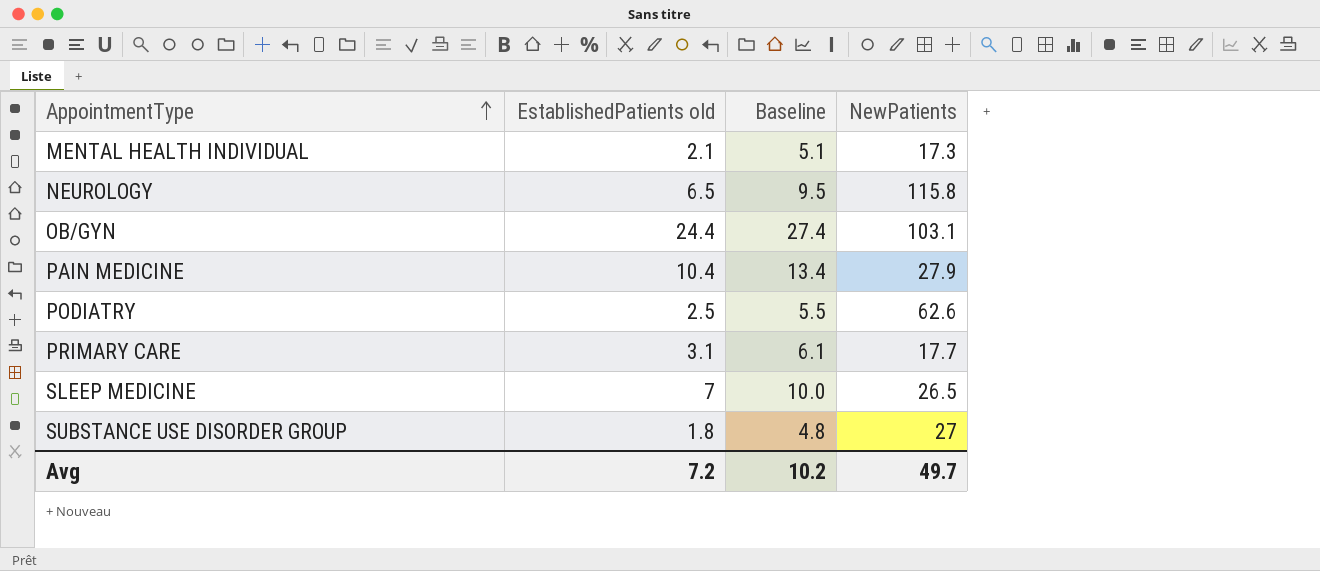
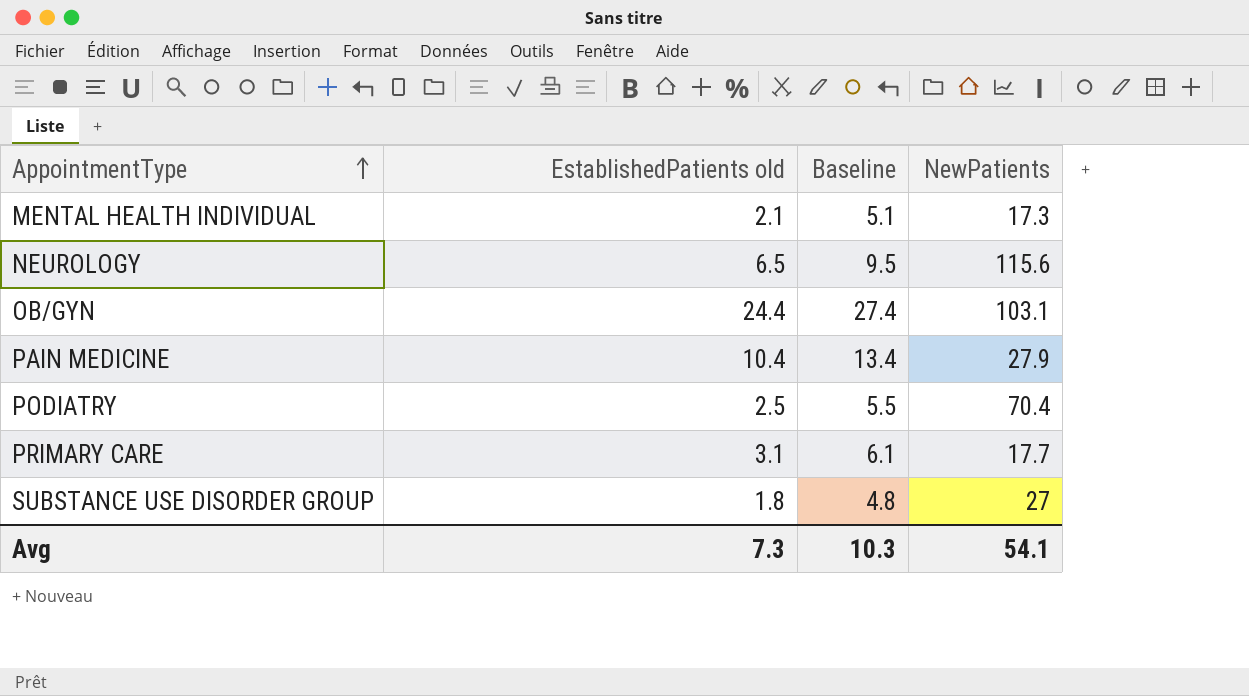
row SLEEP MEDICINE: 7 | 10.0 | 26.5 -> none
NEUROLOGY | NewPatients: 115.8 -> 115.6
PODIATRY | NewPatients: 62.6 -> 70.4
Avg | EstablishedPatients old: 7.2 -> 7.3
Avg | Baseline: 10.2 -> 10.3
Avg | NewPatients: 49.7 -> 54.1

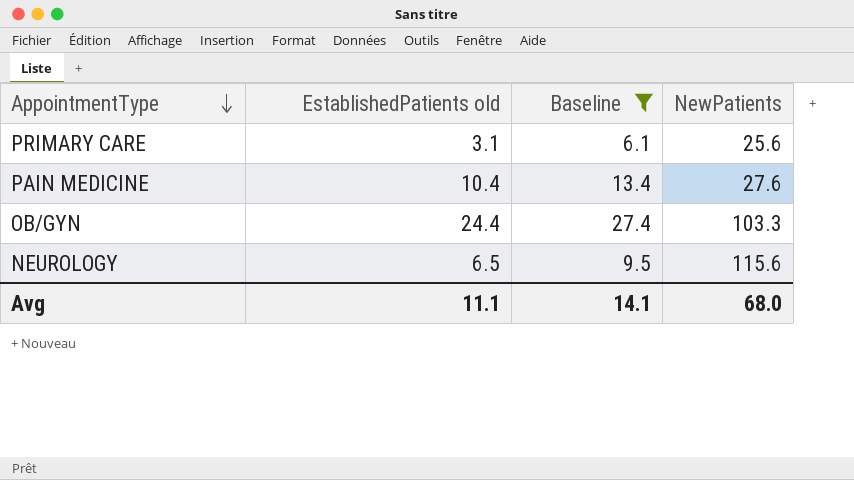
filter: none -> Baseline >= 6.1
row order: AppointmentType ascending -> AppointmentType descending
PRIMARY CARE | NewPatients: 17.7 -> 25.6
PAIN MEDICINE | NewPatients: 27.9 -> 27.6
OB/GYN | NewPatients: 103.1 -> 103.3
Avg | EstablishedPatients old: 7.3 -> 11.1
Avg | Baseline: 10.3 -> 14.1
Avg | NewPatients: 54.1 -> 68.0

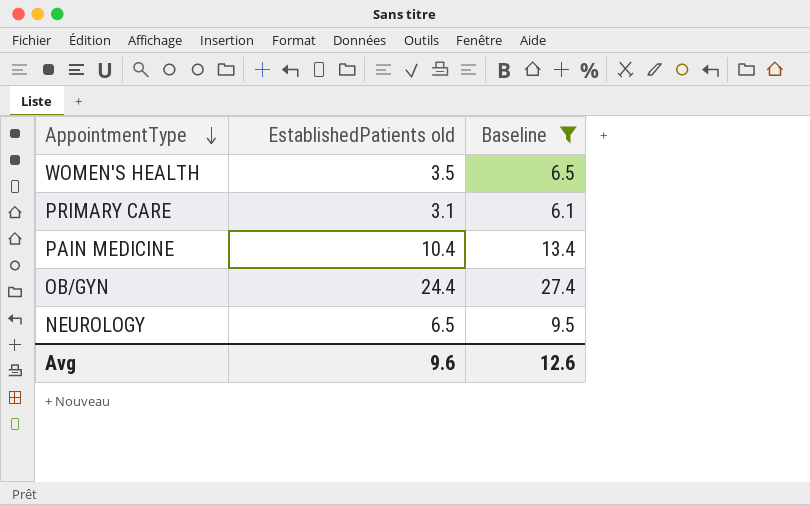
column NewPatients | position: 4 -> none
row WOMEN'S HEALTH: none -> 3.5 | 6.5
Avg | EstablishedPatients old: 11.1 -> 9.6
Avg | Baseline: 14.1 -> 12.6

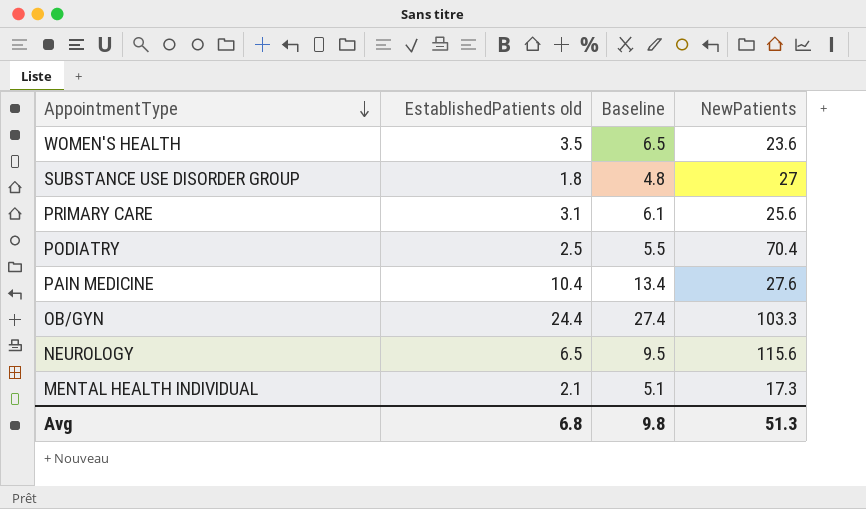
filter: Baseline >= 6.1 -> none
column NewPatients | position: none -> 4
Avg | EstablishedPatients old: 9.6 -> 6.8
Avg | Baseline: 12.6 -> 9.8

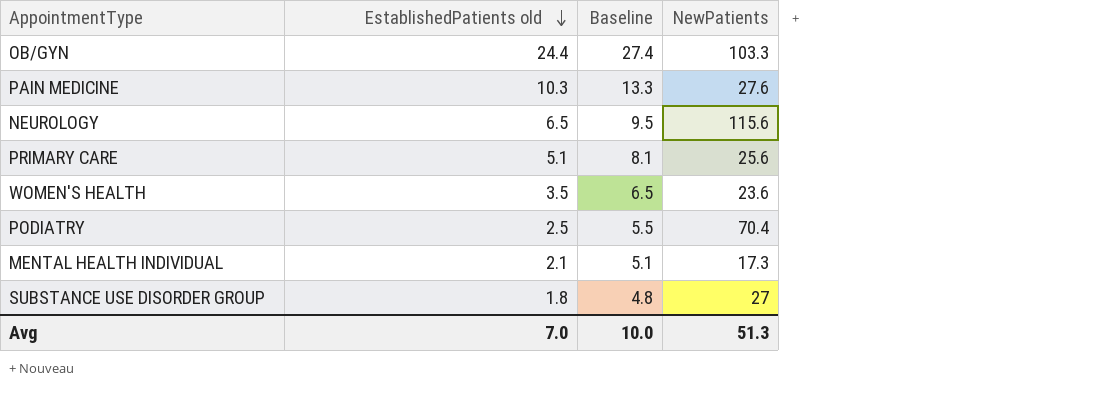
row order: AppointmentType descending -> EstablishedPatients old descending
PAIN MEDICINE | EstablishedPatients old: 10.4 -> 10.3
PAIN MEDICINE | Baseline: 13.4 -> 13.3
PRIMARY CARE | EstablishedPatients old: 3.1 -> 5.1
PRIMARY CARE | Baseline: 6.1 -> 8.1
Avg | EstablishedPatients old: 6.8 -> 7.0
Avg | Baseline: 9.8 -> 10.0

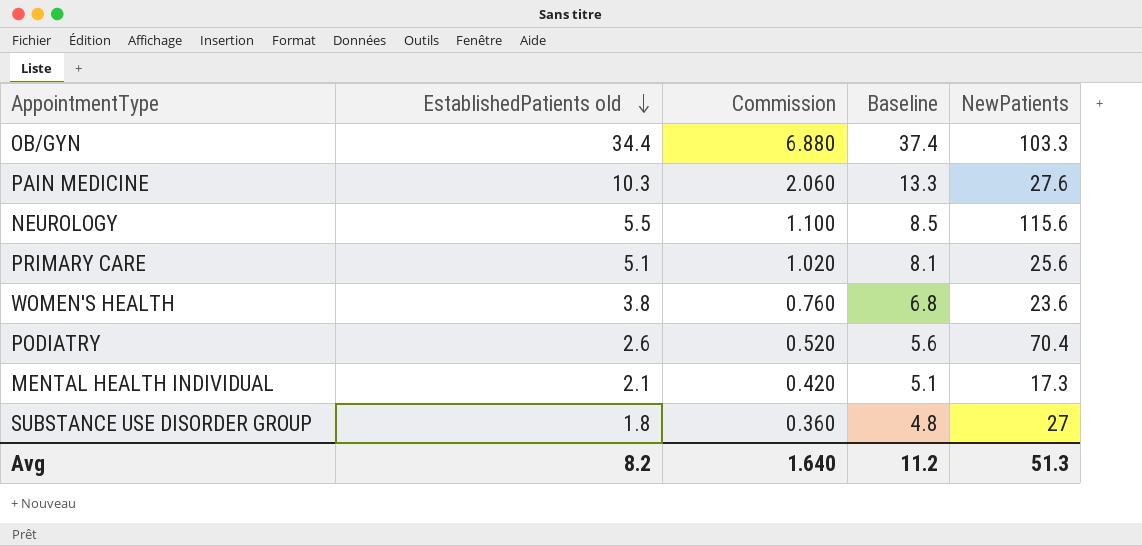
column Commission | formula: none -> [EstablishedPatients old] * 0.2
OB/GYN | EstablishedPatients old: 24.4 -> 34.4
OB/GYN | Baseline: 27.4 -> 37.4
NEUROLOGY | EstablishedPatients old: 6.5 -> 5.5
NEUROLOGY | Baseline: 9.5 -> 8.5
WOMEN'S HEALTH | EstablishedPatients old: 3.5 -> 3.8
WOMEN'S HEALTH | Baseline: 6.5 -> 6.8
PODIATRY | EstablishedPatients old: 2.5 -> 2.6
PODIATRY | Baseline: 5.5 -> 5.6
Avg | EstablishedPatients old: 7.0 -> 8.2
Avg | Baseline: 10.0 -> 11.2

